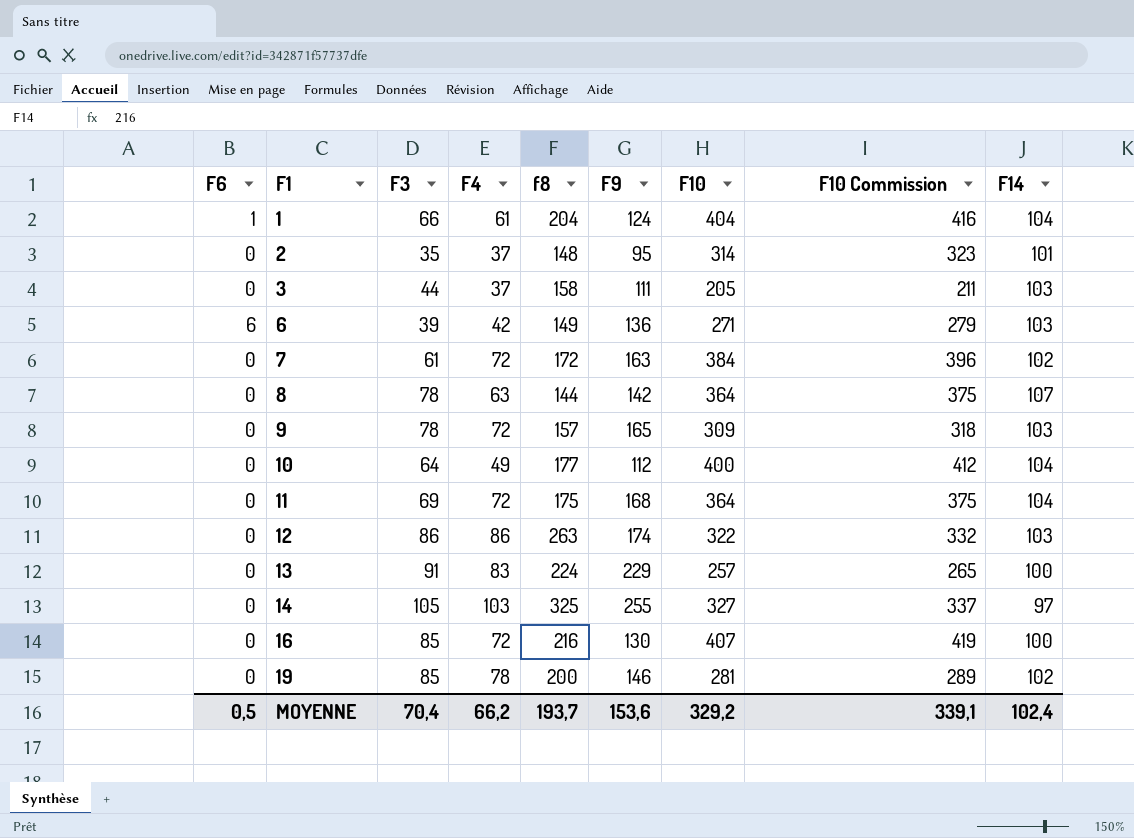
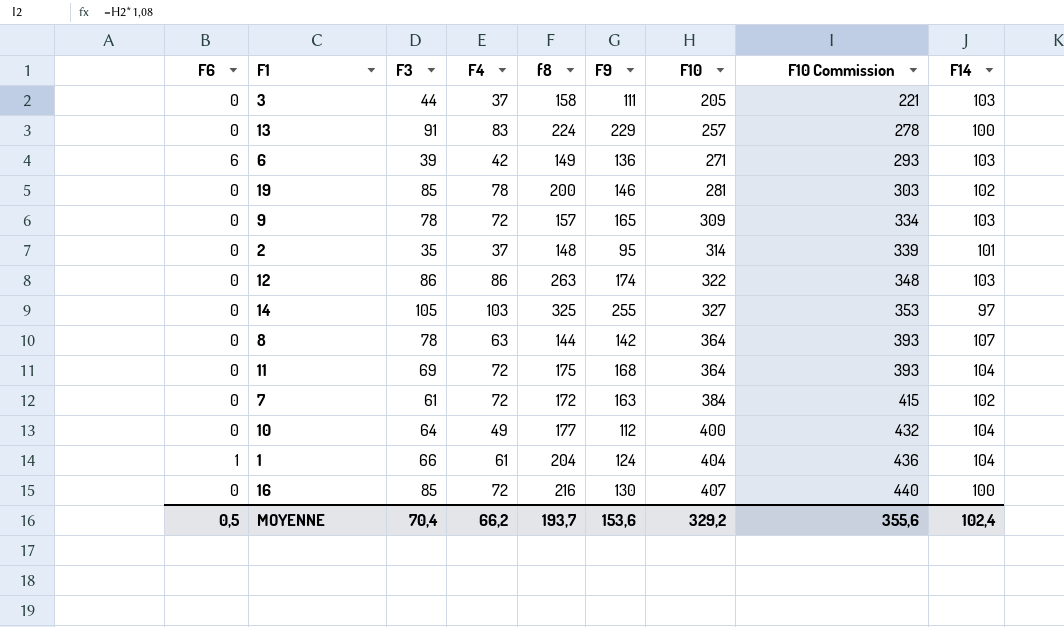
row order: F1 ascending -> F10 ascending
column F10 Commission | formula: [F10] * 1,03 -> [F10] * 1,08
MOYENNE | F10 Commission: 339,1 -> 355,6

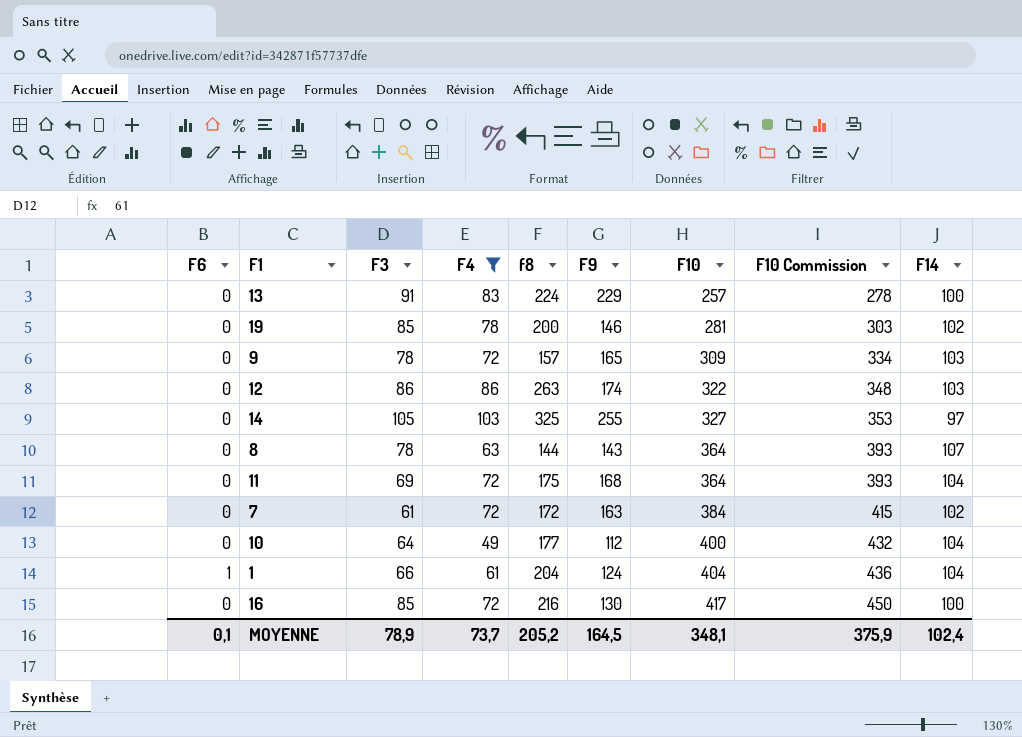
filter: none -> F4 >= 49
8 | F9: 142 -> 143
16 | F10: 407 -> 417
16 | F10 Commission: 440 -> 450
MOYENNE | F6: 0,5 -> 0,1
MOYENNE | F3: 70,4 -> 78,9
MOYENNE | F4: 66,2 -> 73,7
MOYENNE | f8: 193,7 -> 205,2
MOYENNE | F9: 153,6 -> 164,5
MOYENNE | F10: 329,2 -> 348,1
MOYENNE | F10 Commission: 355,6 -> 375,9

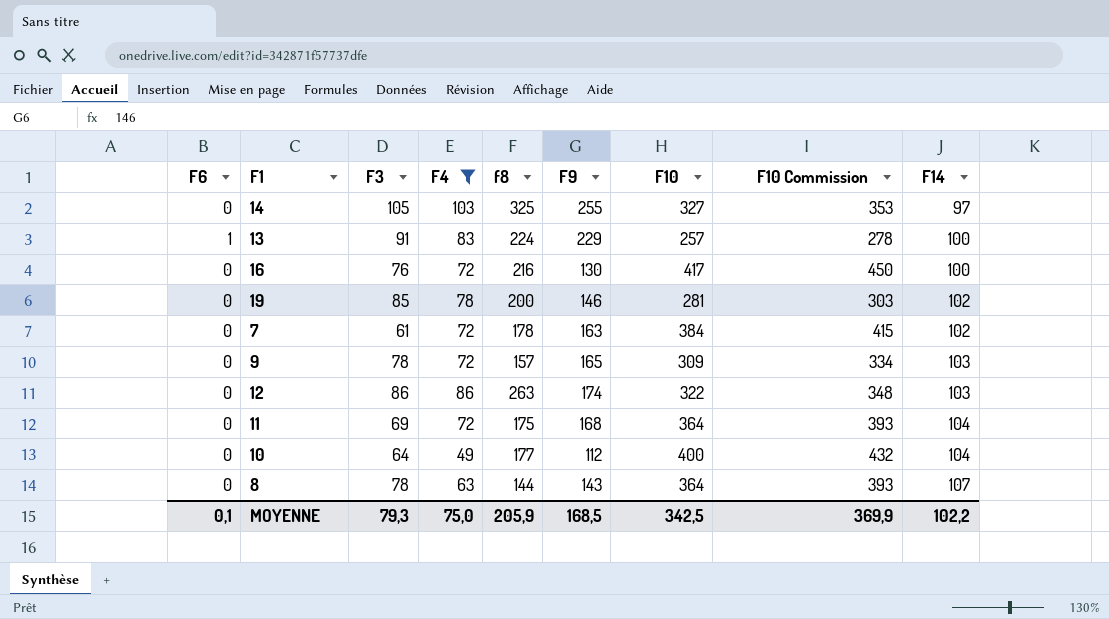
row order: F10 ascending -> F14 ascending
row 1: 1 | 66 | 61 | 204 | 124 | 404 | 436 | 104 -> none
13 | F6: 0 -> 1
16 | F3: 85 -> 76
7 | f8: 172 -> 178
MOYENNE | F3: 78,9 -> 79,3
MOYENNE | F4: 73,7 -> 75,0
MOYENNE | f8: 205,2 -> 205,9
MOYENNE | F9: 164,5 -> 168,5
MOYENNE | F10: 348,1 -> 342,5
MOYENNE | F10 Commission: 375,9 -> 369,9
MOYENNE | F14: 102,4 -> 102,2

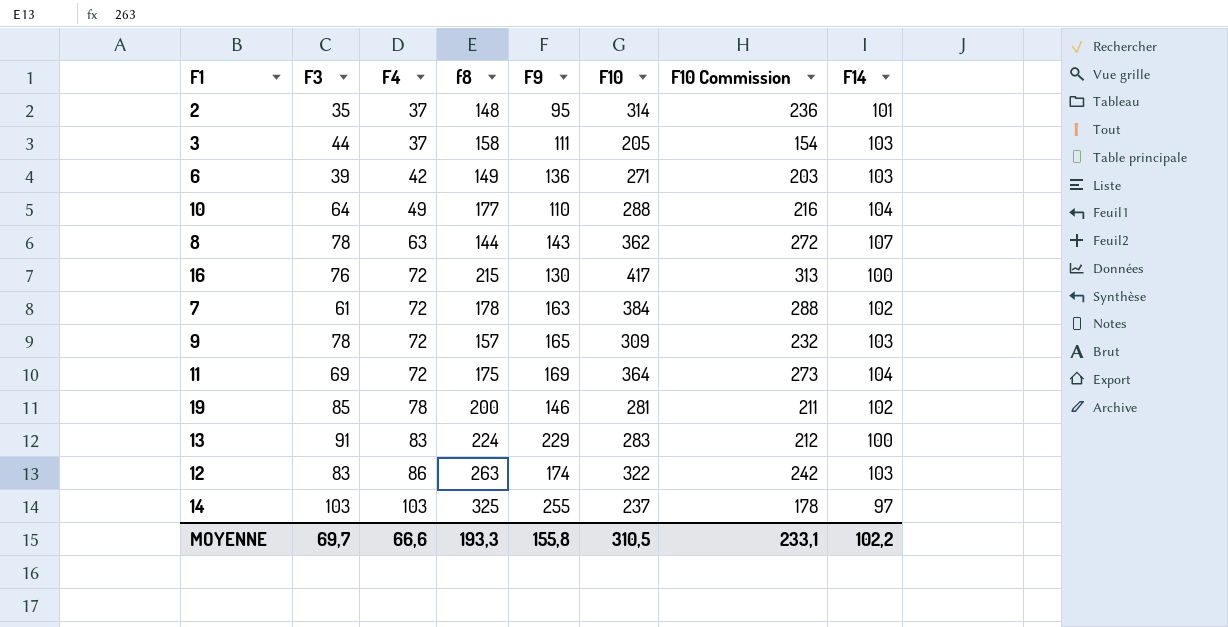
filter: F4 >= 49 -> none
row order: F14 ascending -> F4 ascending
column F6 | position: 1 -> none
column F10 Commission | formula: [F10] * 1,08 -> [F10] * 0,75
10 | F9: 112 -> 110
10 | F10: 400 -> 288
8 | F10: 364 -> 362
16 | f8: 216 -> 215
11 | F9: 168 -> 169
13 | F10: 257 -> 283
12 | F3: 86 -> 83
14 | F3: 105 -> 103
14 | F10: 327 -> 237
MOYENNE | F3: 79,3 -> 69,7
MOYENNE | F4: 75,0 -> 66,6
MOYENNE | f8: 205,9 -> 193,3
MOYENNE | F9: 168,5 -> 155,8
MOYENNE | F10: 342,5 -> 310,5
MOYENNE | F10 Commission: 369,9 -> 233,1

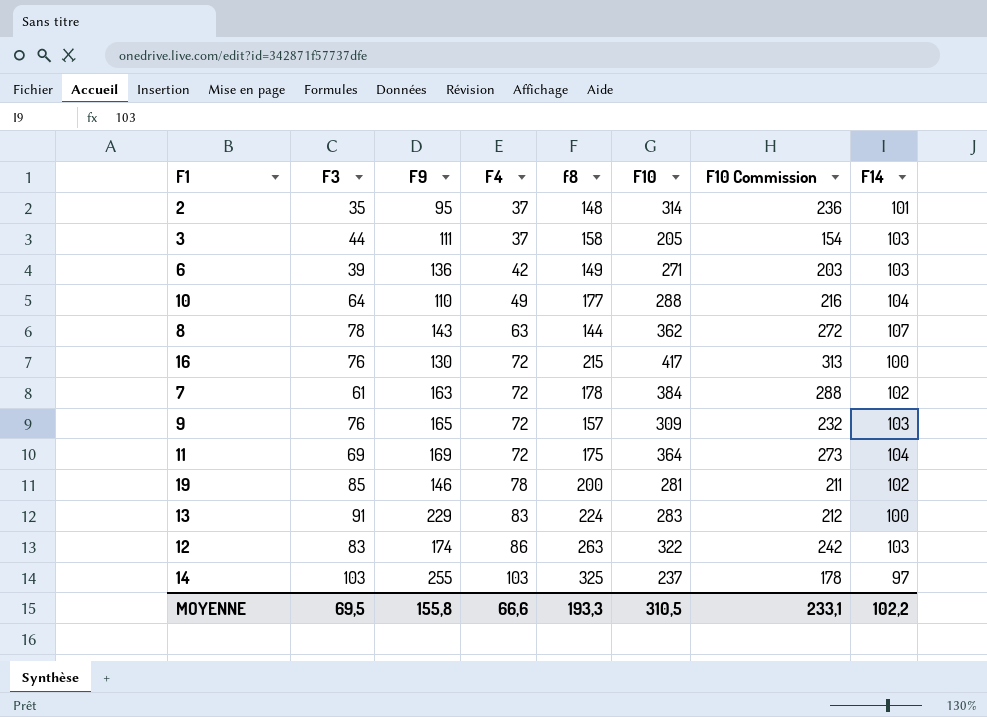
column F9 | position: 5 -> 3
9 | F3: 78 -> 76
MOYENNE | F3: 69,7 -> 69,5

